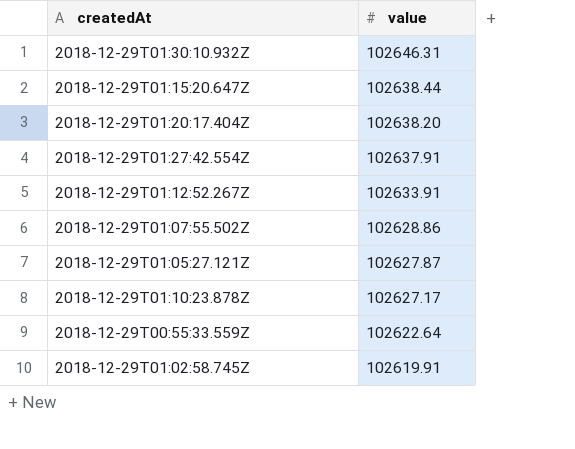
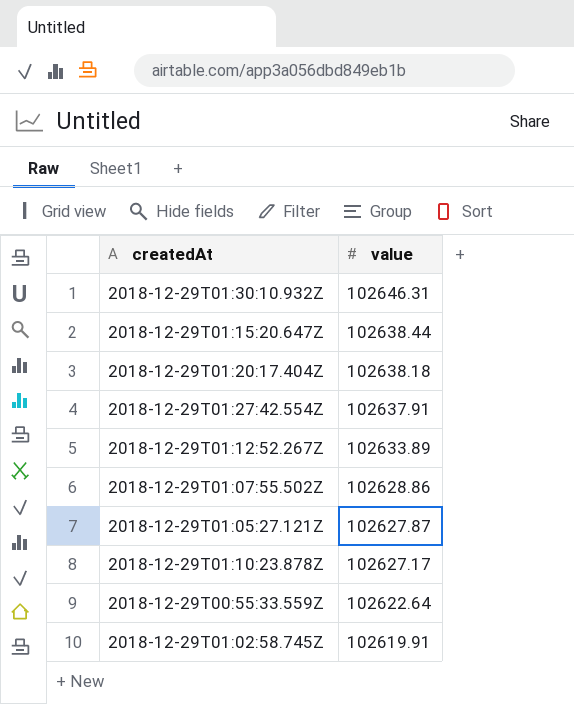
2018-12-29T01:20:17.404Z | value: 102638.20 -> 102638.18
2018-12-29T01:12:52.267Z | value: 102633.91 -> 102633.89

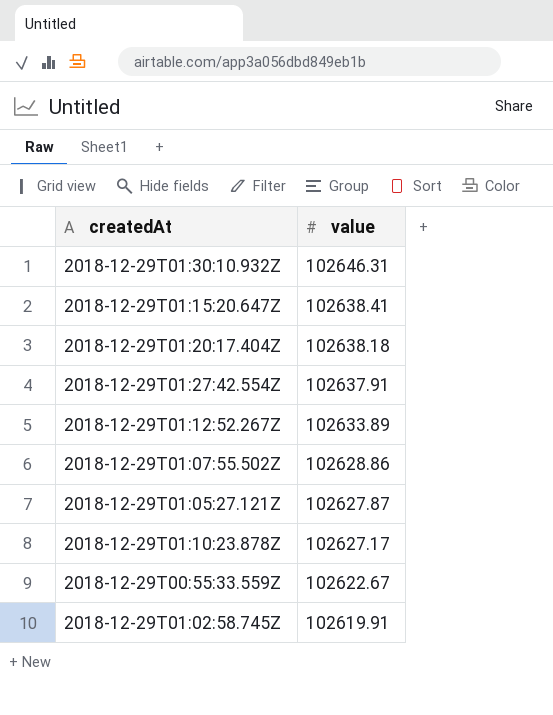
2018-12-29T01:15:20.647Z | value: 102638.44 -> 102638.41
2018-12-29T00:55:33.559Z | value: 102622.64 -> 102622.67

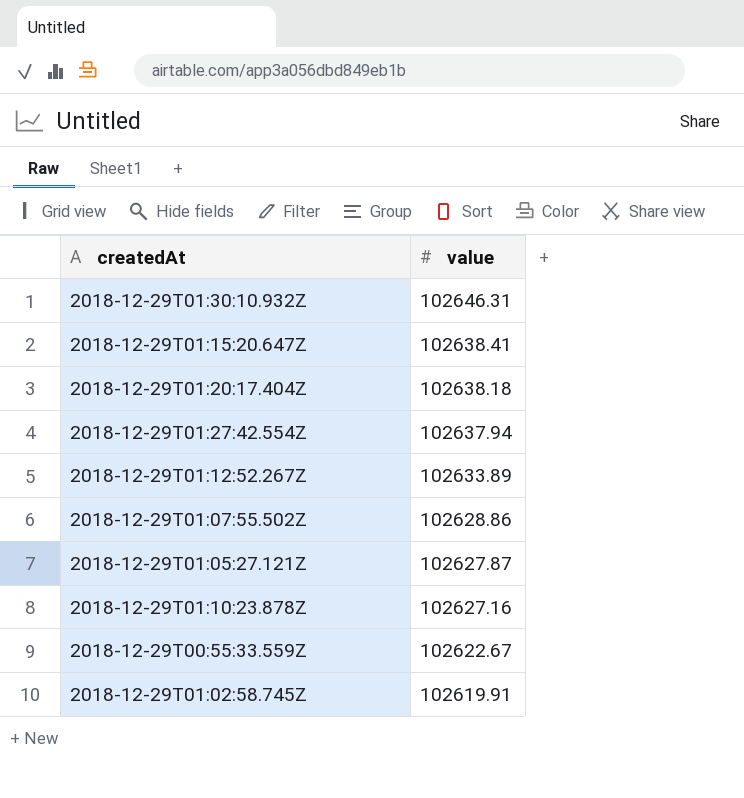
2018-12-29T01:27:42.554Z | value: 102637.91 -> 102637.94
2018-12-29T01:10:23.878Z | value: 102627.17 -> 102627.16

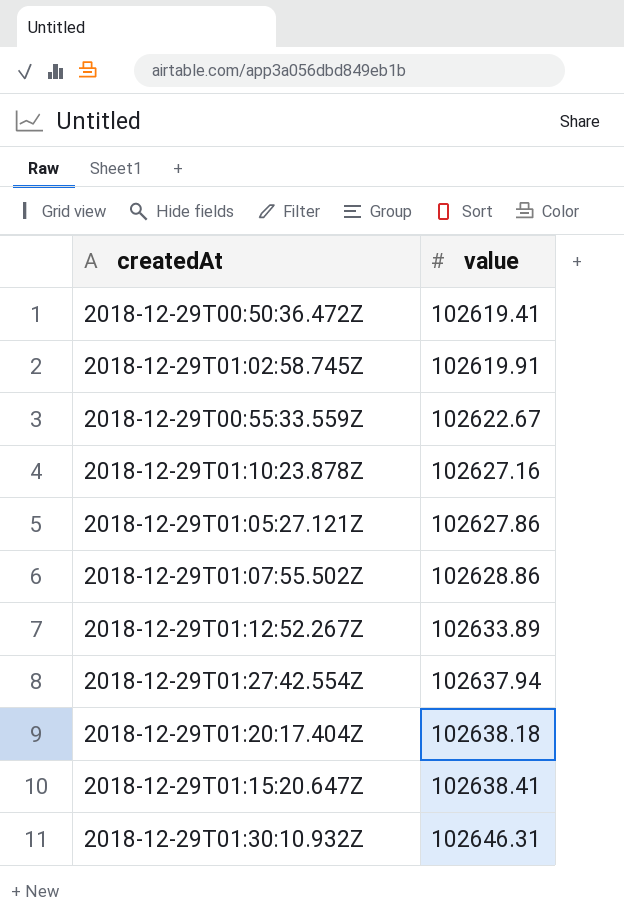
row order: value descending -> value ascending
row 2018-12-29T00:50:36.472Z: none -> 102619.41
2018-12-29T01:05:27.121Z | value: 102627.87 -> 102627.86

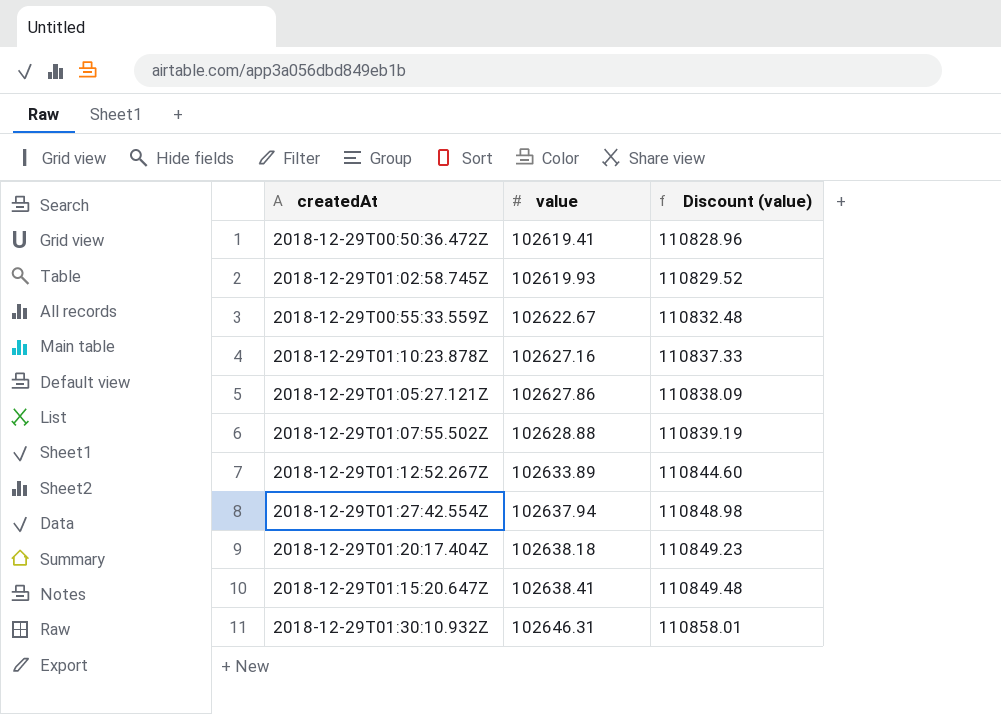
column Discount (value) | formula: none -> [value] * 1.08
2018-12-29T01:02:58.745Z | value: 102619.91 -> 102619.93
2018-12-29T01:07:55.502Z | value: 102628.86 -> 102628.88

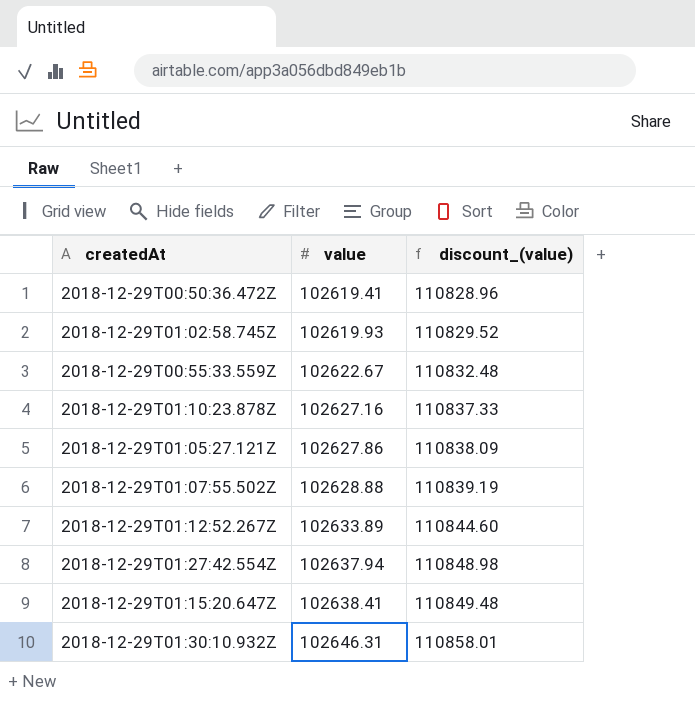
column name: Discount (value) -> discount_(value)
row 2018-12-29T01:20:17.404Z: 102638.18 | 110849.23 -> none

